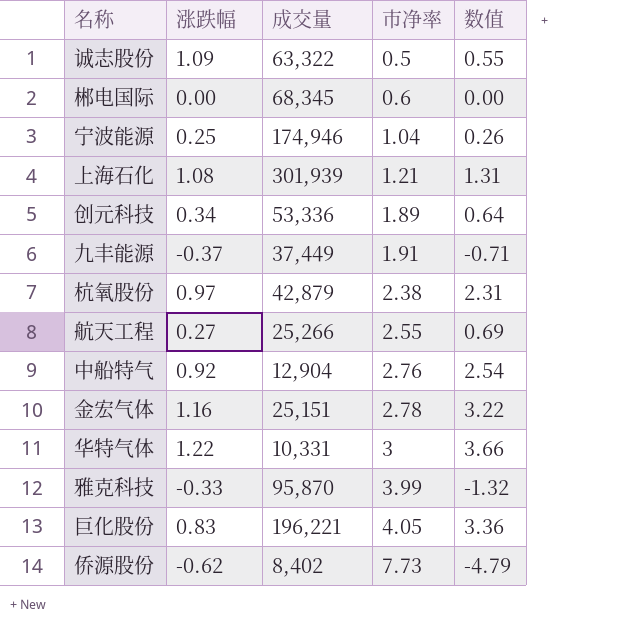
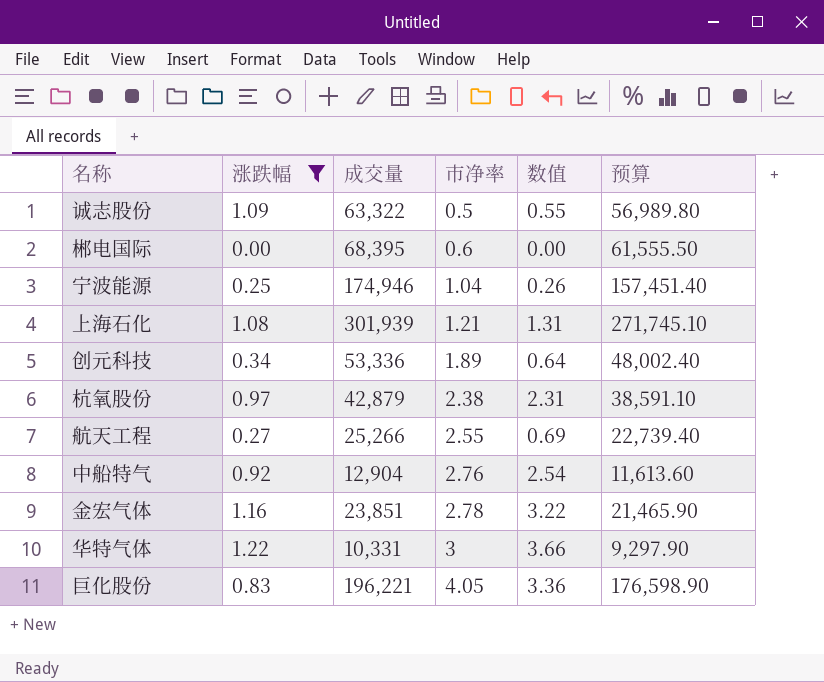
filter: none -> 涨跌幅 >= 0.00
column 预算 | formula: none -> [成交量] * 0.9
郴电国际 | 成交量: 68,345 -> 68,395
金宏气体 | 成交量: 25,151 -> 23,851

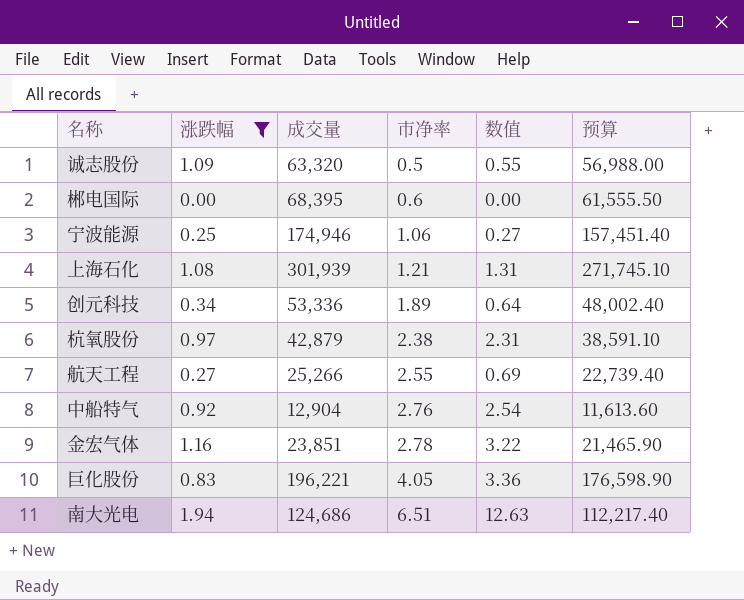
row 华特气体: 1.22 | 10,331 | 3 | 3.66 | 9,297.90 -> none
诚志股份 | 成交量: 63,322 -> 63,320
诚志股份 | 预算: 56,989.80 -> 56,988.00
宁波能源 | 市净率: 1.04 -> 1.06
宁波能源 | 数值: 0.26 -> 0.27
row 南大光电: none -> 1.94 | 124,686 | 6.51 | 12.63 | 112,217.40

